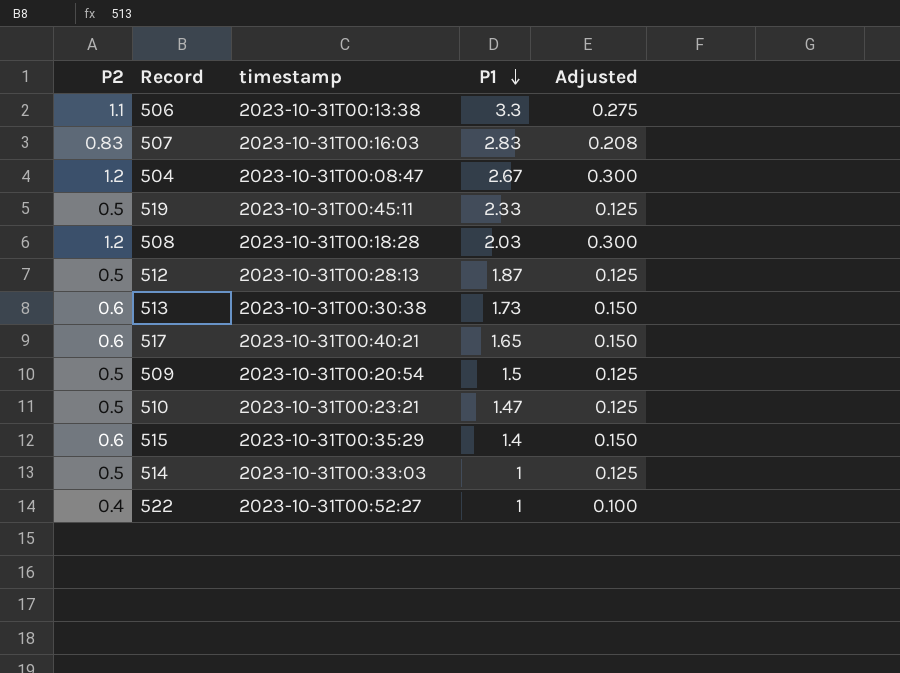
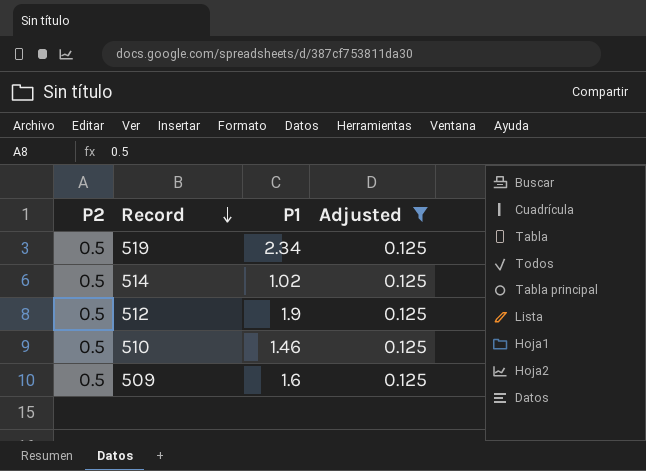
filter: none -> Adjusted = 0.125
row order: P1 descending -> Record descending
column timestamp | position: 3 -> none
519 | P1: 2.33 -> 2.34
514 | P1: 1 -> 1.02
512 | P1: 1.87 -> 1.9
510 | P1: 1.47 -> 1.46
509 | P1: 1.5 -> 1.6

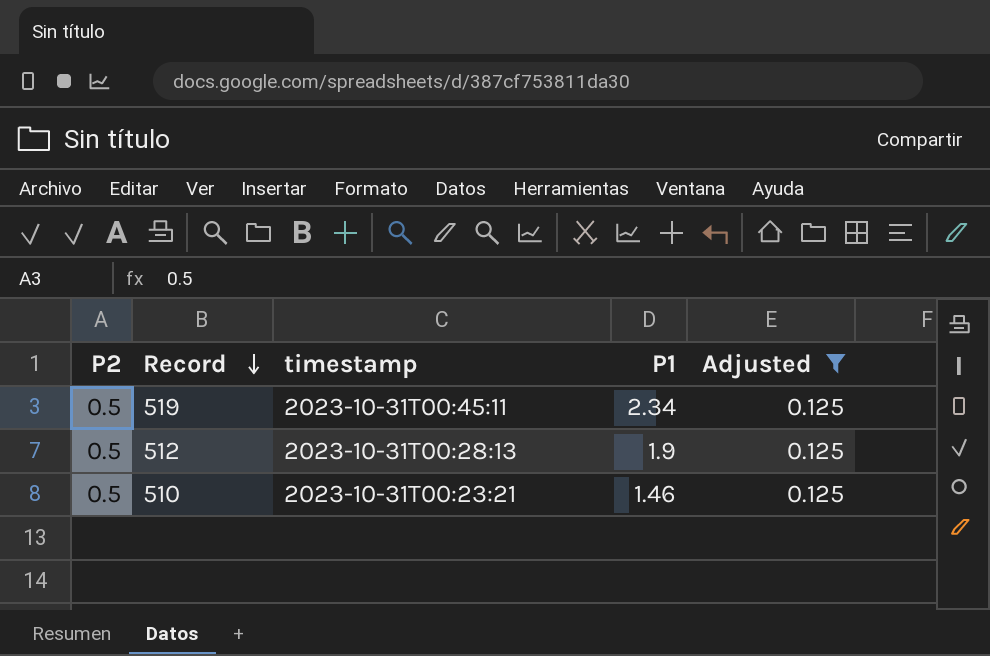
column timestamp | position: none -> 3
row 514: 0.5 | 1.02 | 0.125 -> none
row 509: 0.5 | 1.6 | 0.125 -> none

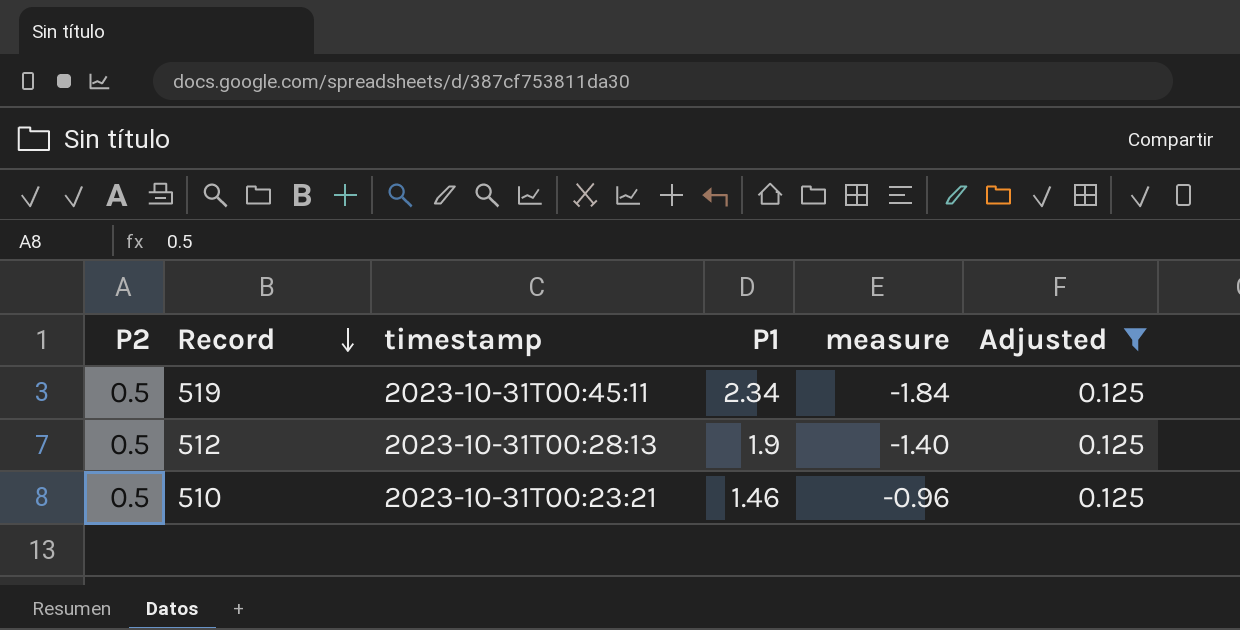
column measure | formula: none -> [P2] - [P1]

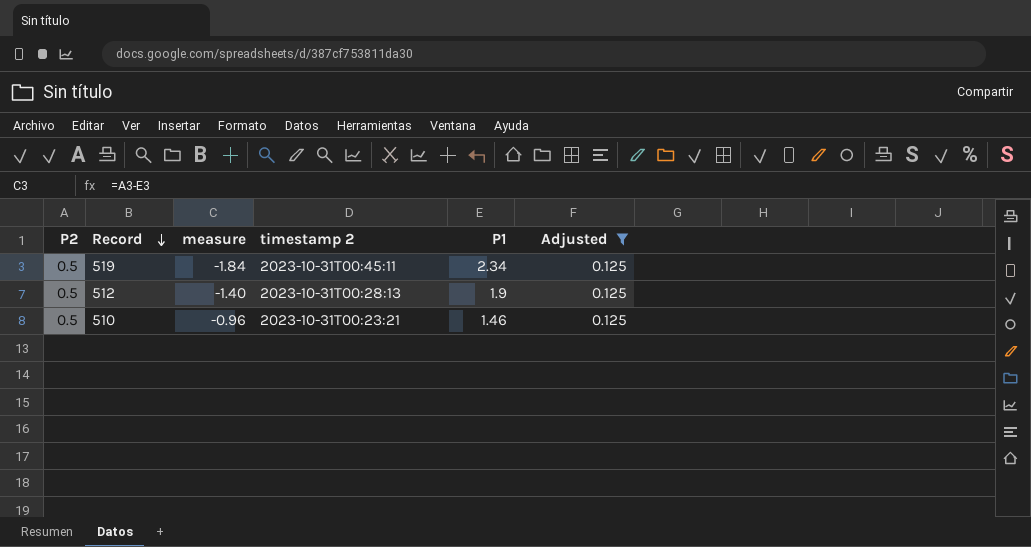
column measure | position: 5 -> 3
column name: timestamp -> timestamp 2

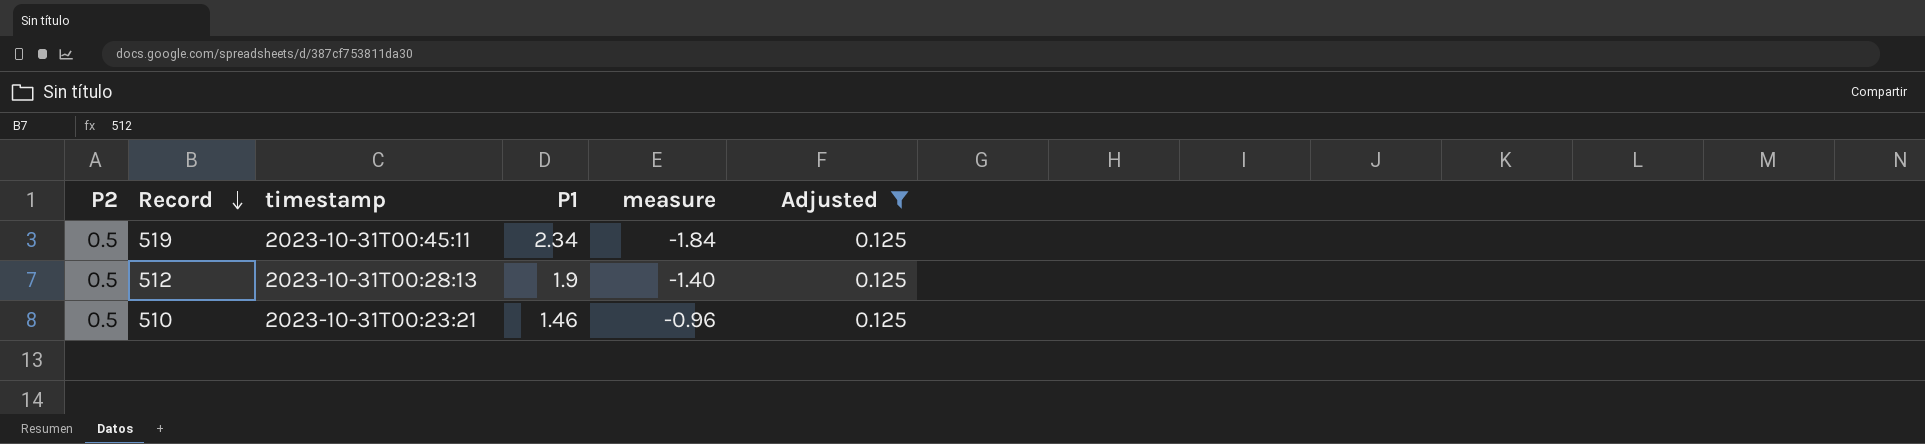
column name: timestamp 2 -> timestamp
column measure | position: 3 -> 5

